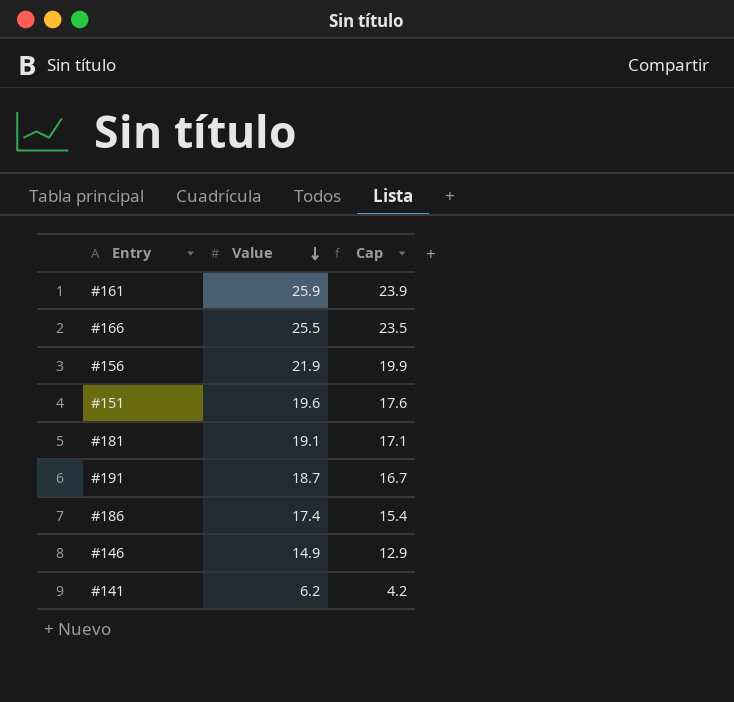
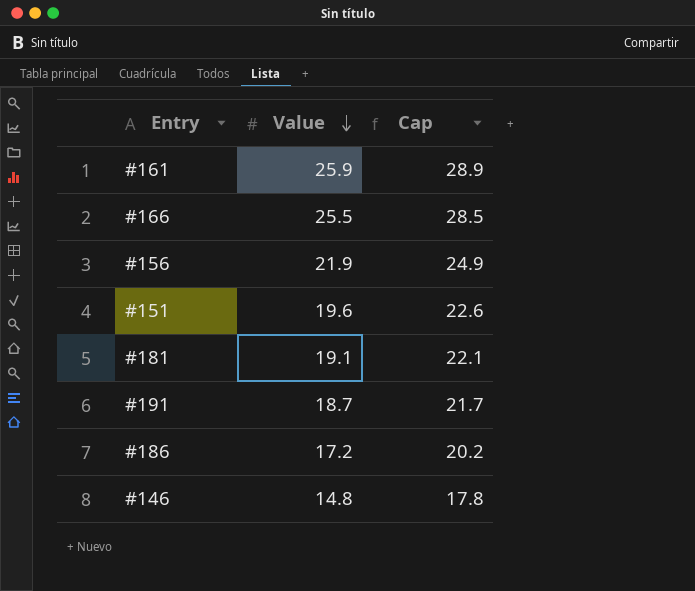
column Cap | formula: [Value] - 2 -> [Value] + 3
row #141: 6.2 | 4.2 -> none
#186 | Value: 17.4 -> 17.2
#146 | Value: 14.9 -> 14.8

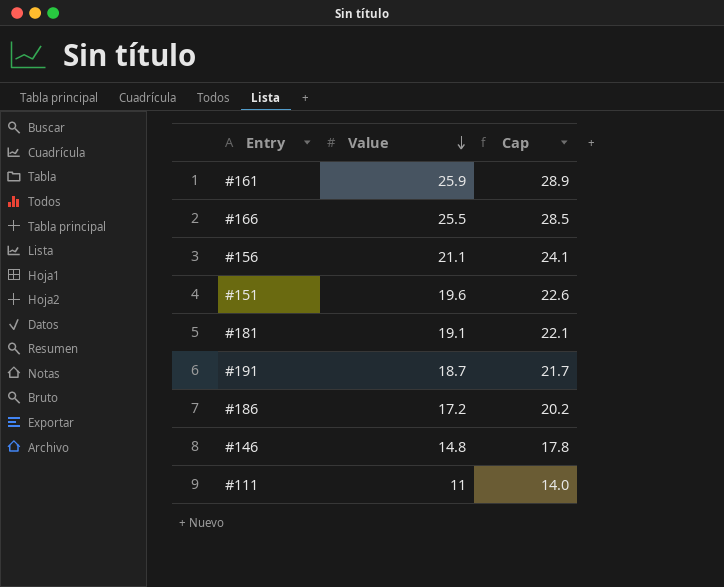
#156 | Value: 21.9 -> 21.1
#156 | Cap: 24.9 -> 24.1
row #111: none -> 11 | 14.0

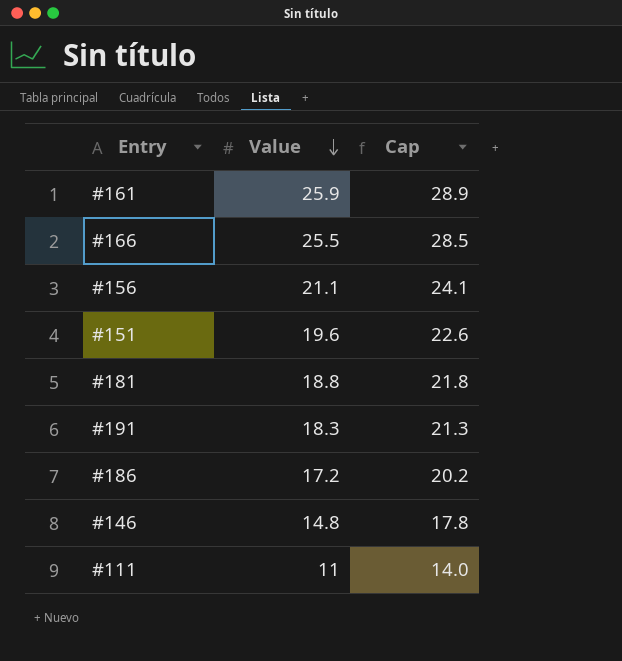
#181 | Value: 19.1 -> 18.8
#181 | Cap: 22.1 -> 21.8
#191 | Value: 18.7 -> 18.3
#191 | Cap: 21.7 -> 21.3

